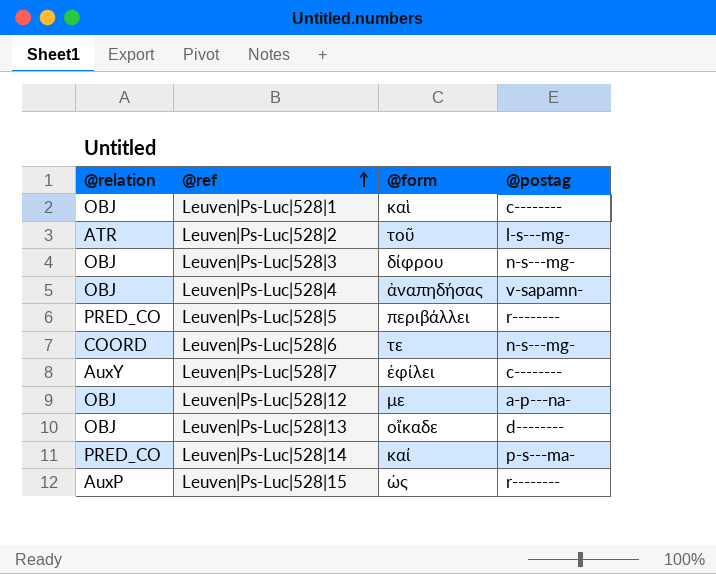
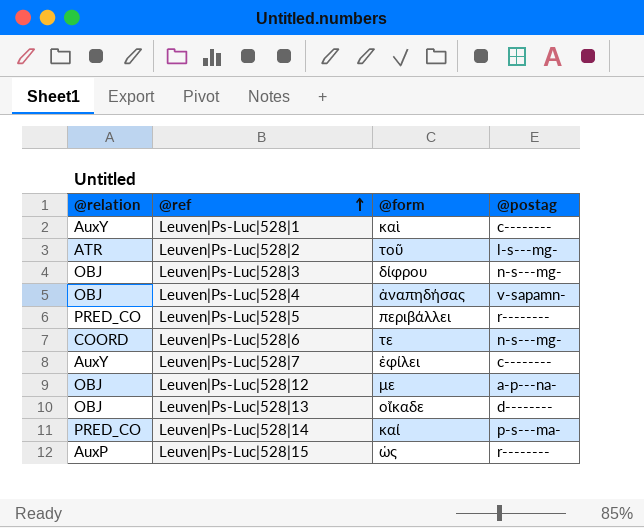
Leuven|Ps-Luc|528|1 | @relation: OBJ -> AuxY

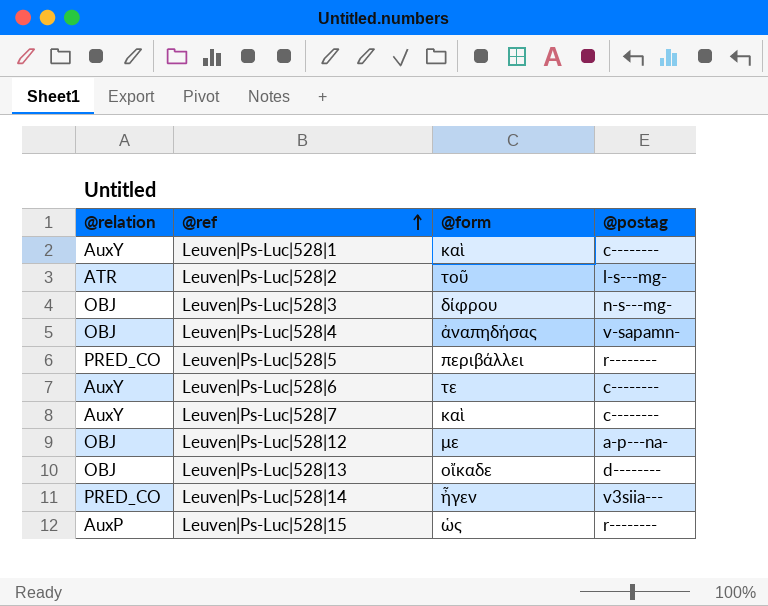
Leuven|Ps-Luc|528|6 | @relation: COORD -> AuxY
Leuven|Ps-Luc|528|6 | @postag: n-s---mg- -> c--------
Leuven|Ps-Luc|528|7 | @form: ἐφίλει -> καὶ
Leuven|Ps-Luc|528|14 | @form: καί -> ἦγεν
Leuven|Ps-Luc|528|14 | @postag: p-s---ma- -> v3siia---

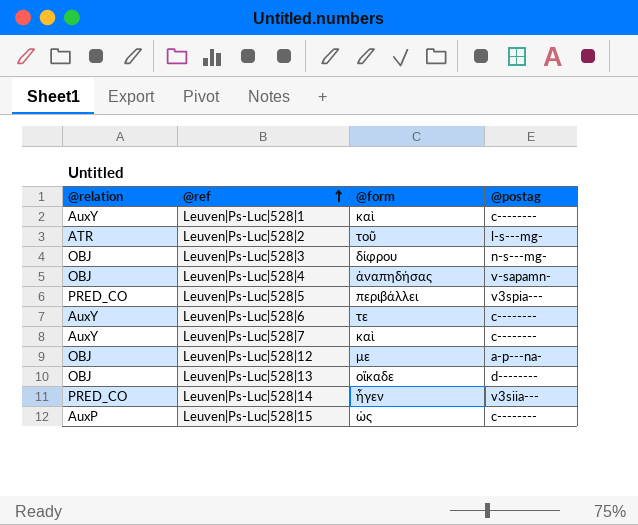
Leuven|Ps-Luc|528|5 | @postag: r-------- -> v3spia---
Leuven|Ps-Luc|528|15 | @postag: r-------- -> c--------

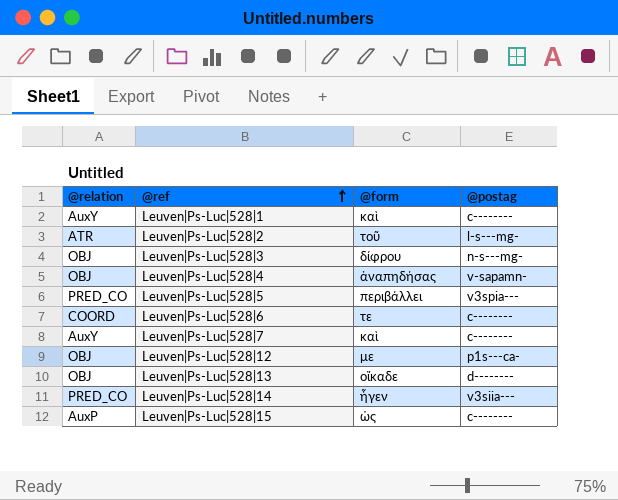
Leuven|Ps-Luc|528|6 | @relation: AuxY -> COORD
Leuven|Ps-Luc|528|12 | @postag: a-p---na- -> p1s---ca-

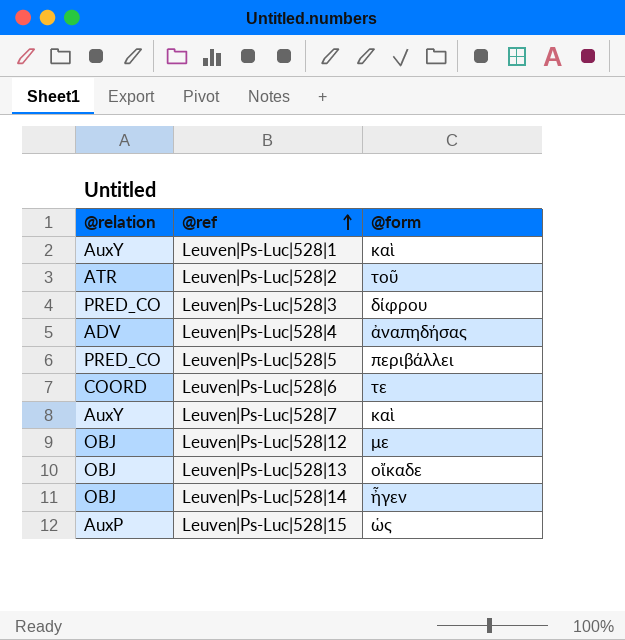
column @postag | position: 4 -> none
Leuven|Ps-Luc|528|3 | @relation: OBJ -> PRED_CO
Leuven|Ps-Luc|528|4 | @relation: OBJ -> ADV
Leuven|Ps-Luc|528|14 | @relation: PRED_CO -> OBJ

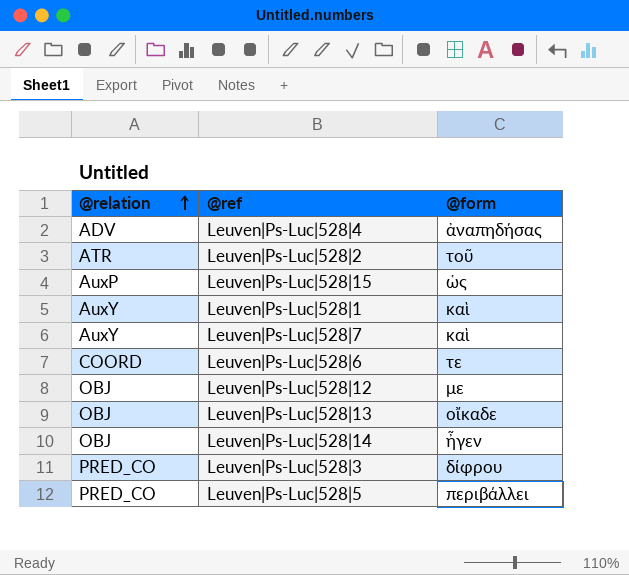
row order: @ref ascending -> @relation ascending

